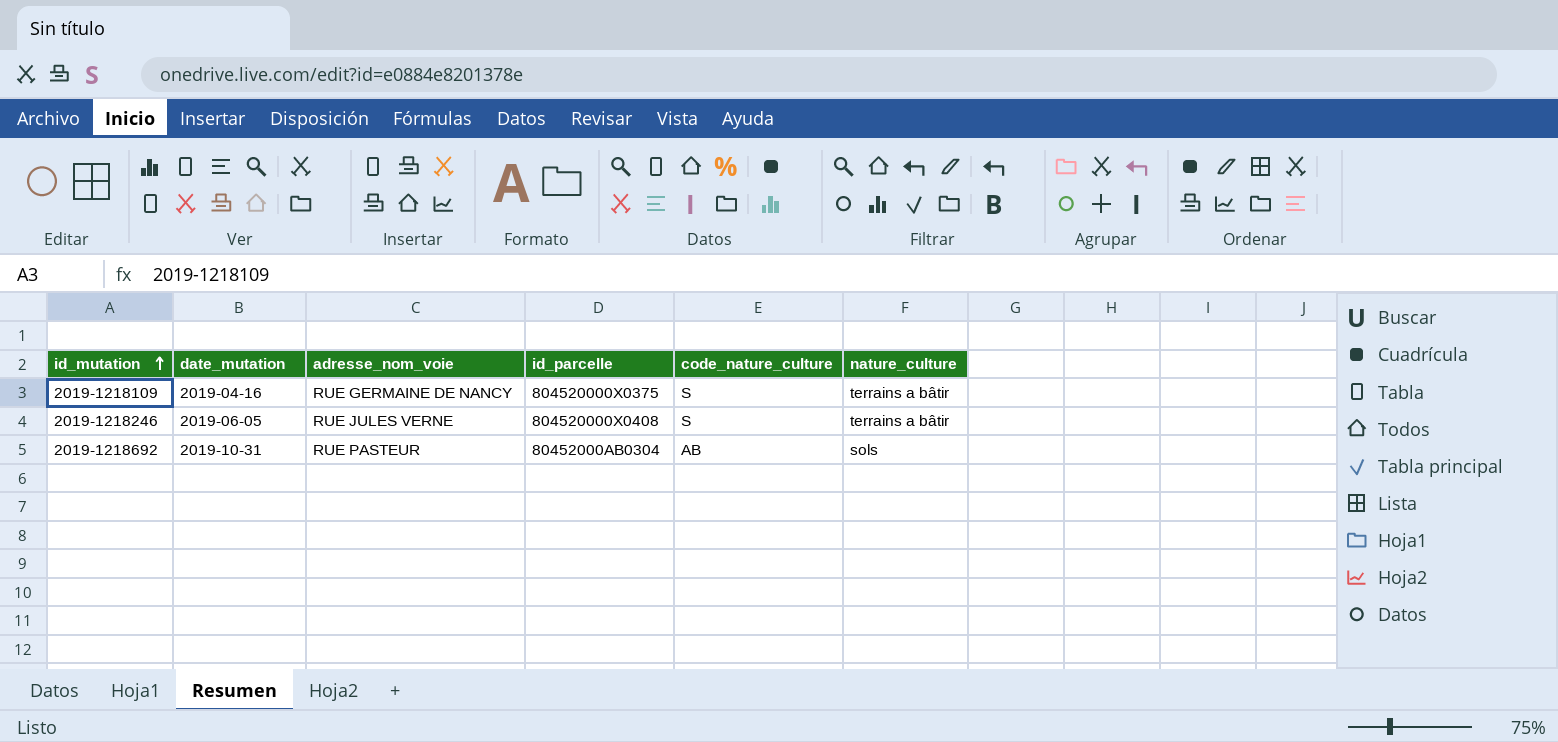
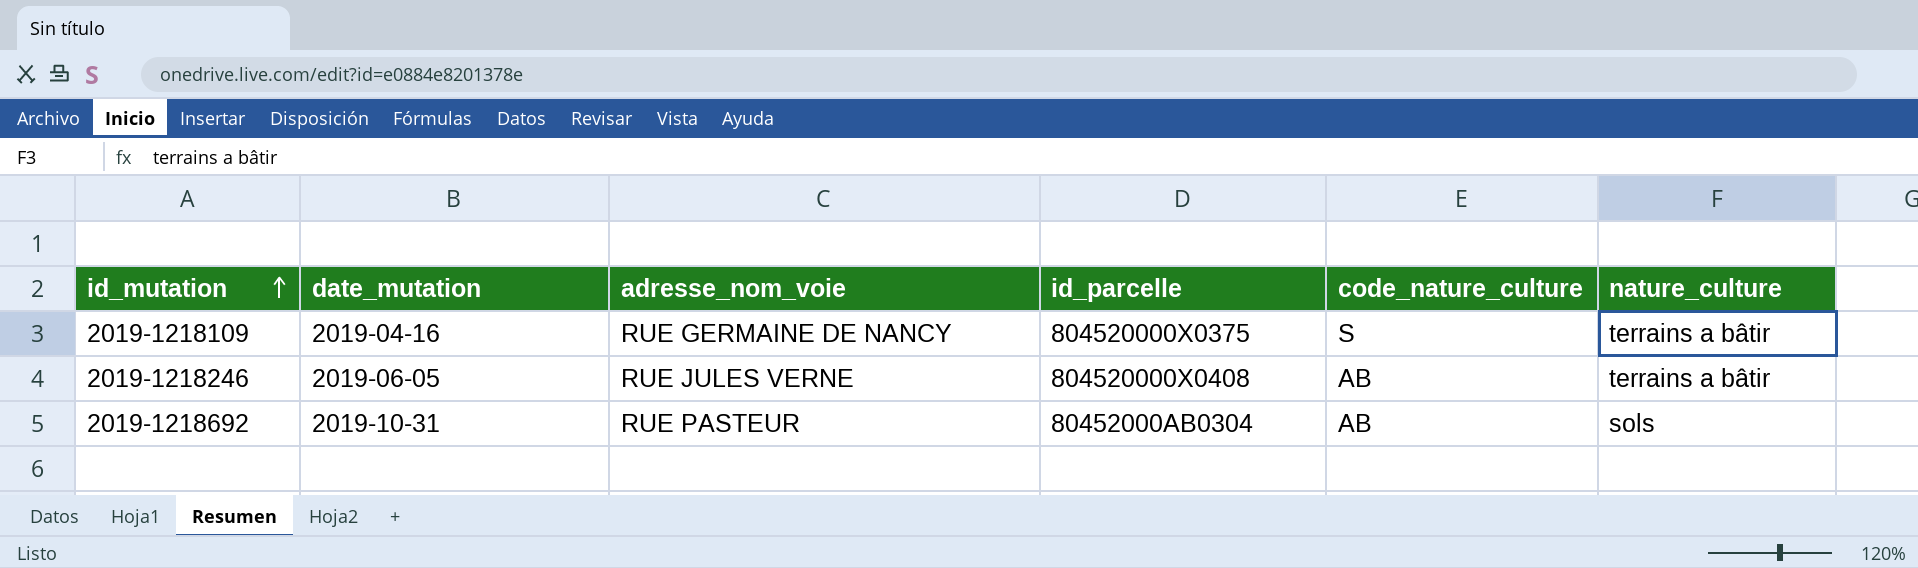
2019-1218246 | code_nature_culture: S -> AB

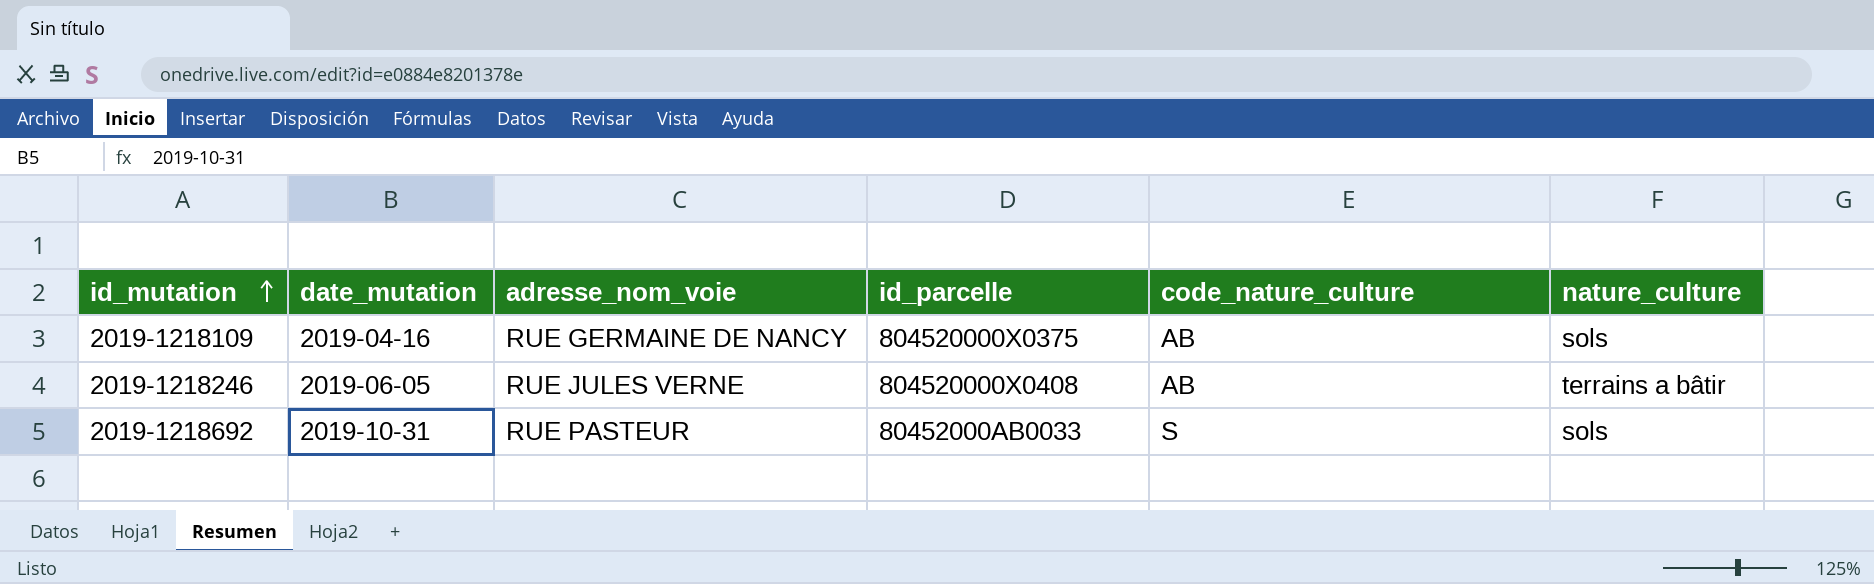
2019-1218109 | code_nature_culture: S -> AB
2019-1218109 | nature_culture: terrains a bâtir -> sols
2019-1218692 | id_parcelle: 80452000AB0304 -> 80452000AB0033
2019-1218692 | code_nature_culture: AB -> S

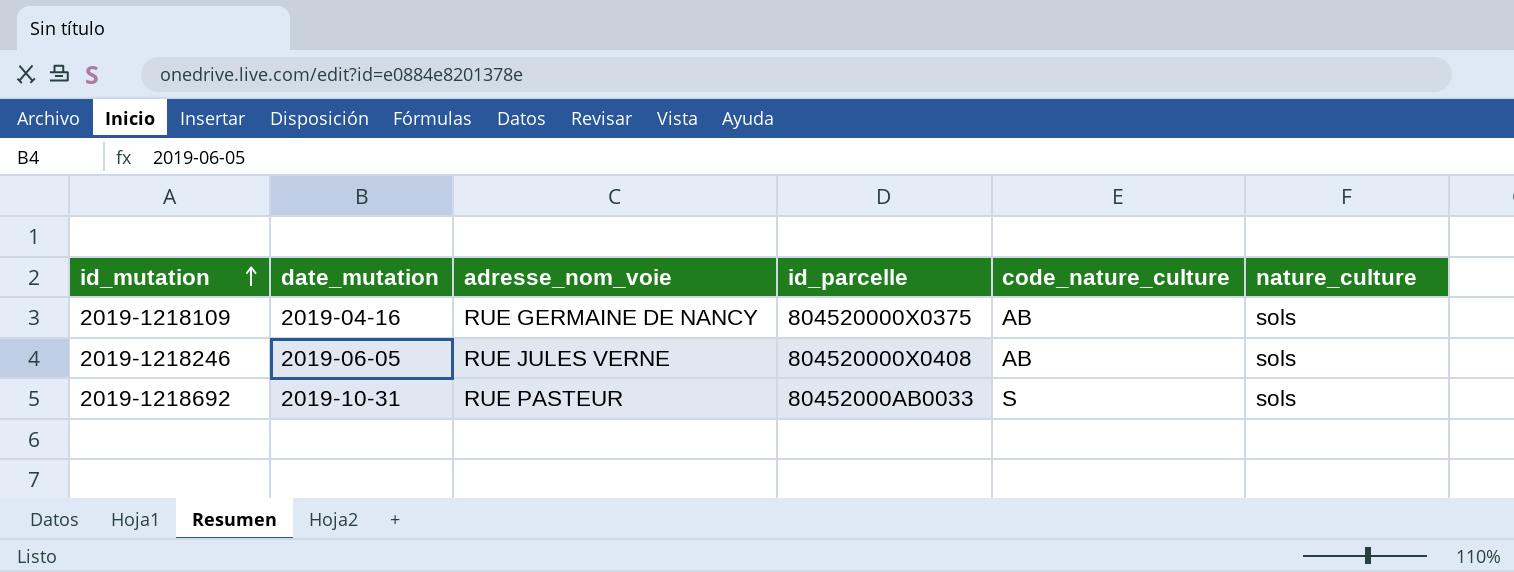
2019-1218246 | nature_culture: terrains a bâtir -> sols

